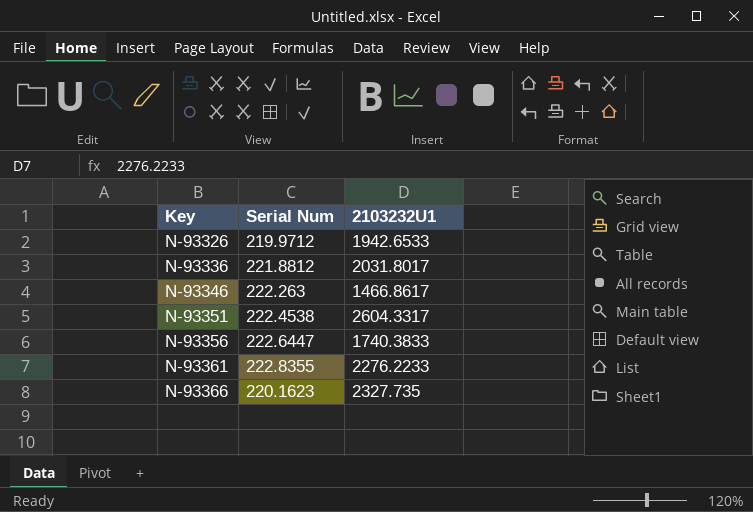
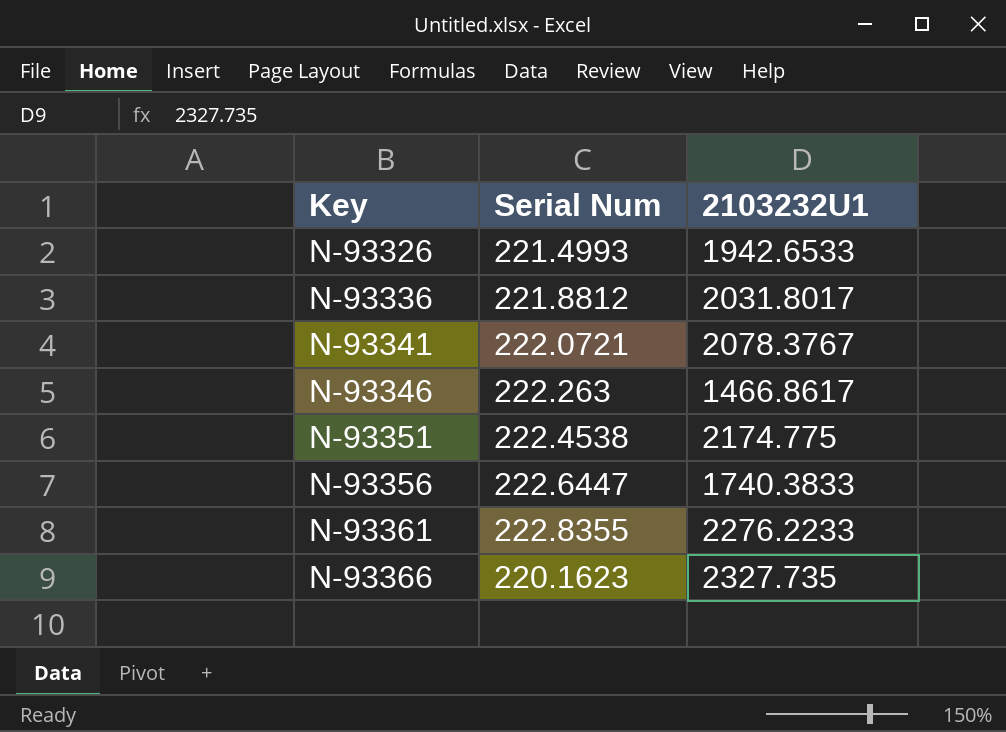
N-93326 | Serial Num: 219.9712 -> 221.4993
row N-93341: none -> 222.0721 | 2078.3767
N-93351 | 2103232U1: 2604.3317 -> 2174.775

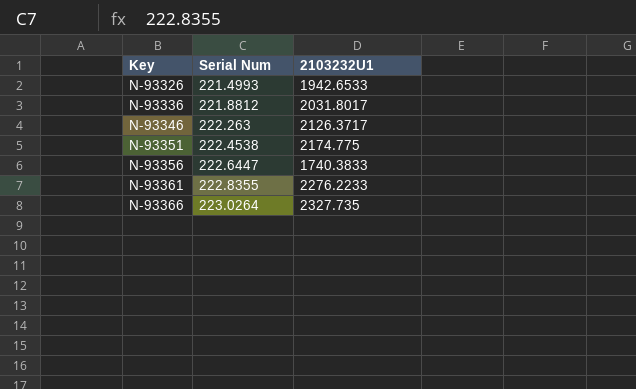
row N-93341: 222.0721 | 2078.3767 -> none
N-93346 | 2103232U1: 1466.8617 -> 2126.3717
N-93366 | Serial Num: 220.1623 -> 223.0264

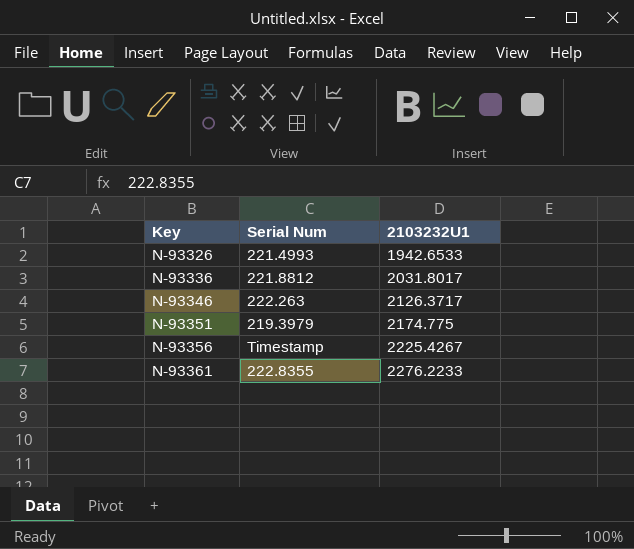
row N-93366: 223.0264 | 2327.735 -> none
N-93351 | Serial Num: 222.4538 -> 219.3979
N-93356 | Serial Num: 222.6447 -> Timestamp
N-93356 | 2103232U1: 1740.3833 -> 2225.4267

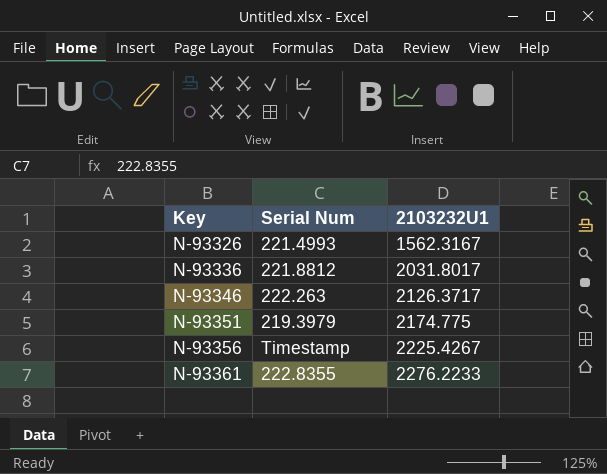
N-93326 | 2103232U1: 1942.6533 -> 1562.3167

